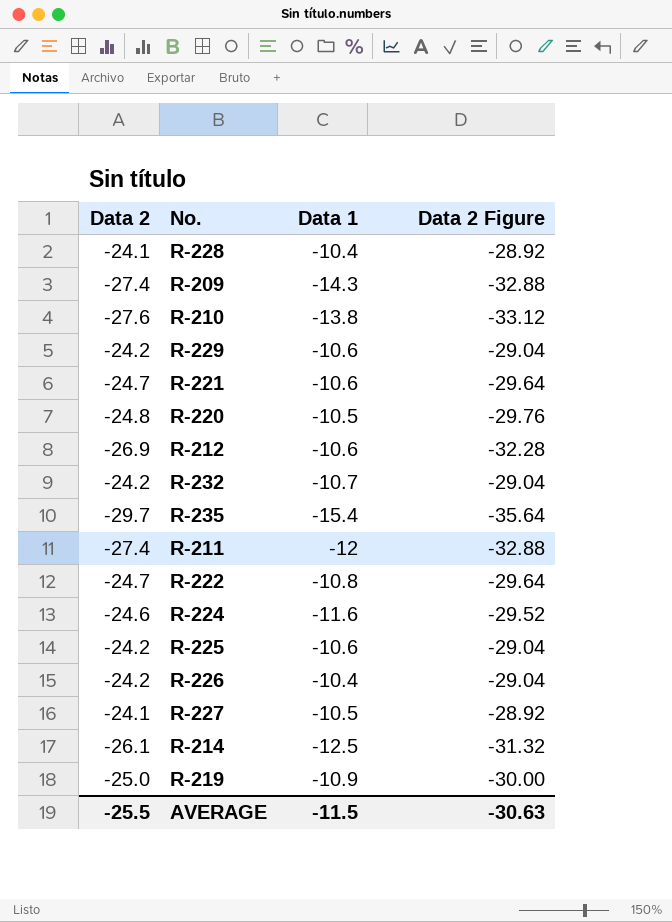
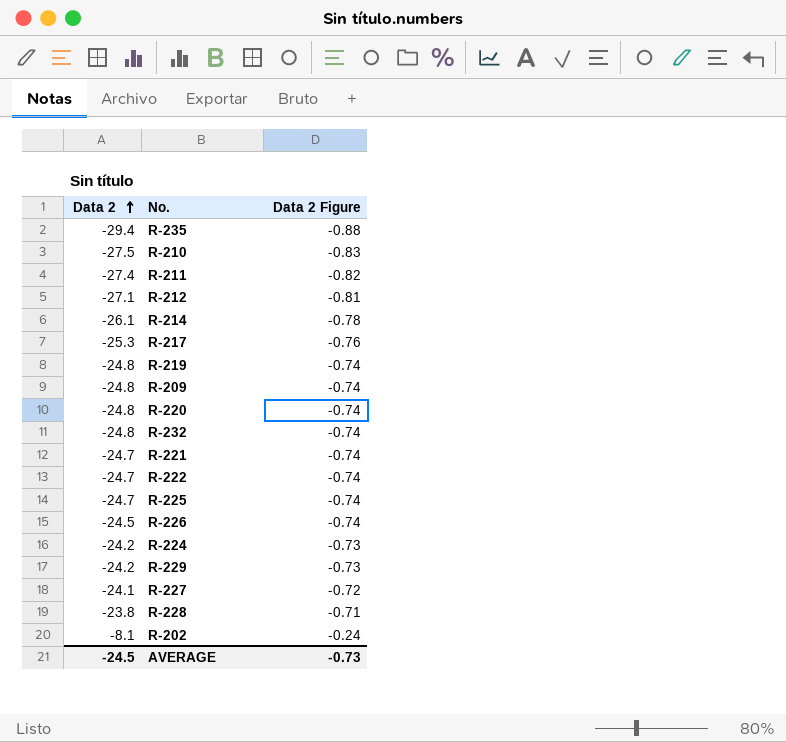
row order: none -> Data 2 ascending
column Data 1 | position: 3 -> none
column Data 2 Figure | formula: [Data 2] * 1.2 -> [Data 2] * 0.03
R-235 | Data 2: -29.7 -> -29.4
R-210 | Data 2: -27.6 -> -27.5
R-212 | Data 2: -26.9 -> -27.1
row R-217: none -> -25.3 | -0.76
R-219 | Data 2: -25.0 -> -24.8
R-209 | Data 2: -27.4 -> -24.8
R-232 | Data 2: -24.2 -> -24.8
R-225 | Data 2: -24.2 -> -24.7
R-226 | Data 2: -24.2 -> -24.5
R-224 | Data 2: -24.6 -> -24.2
R-228 | Data 2: -24.1 -> -23.8
row R-202: none -> -8.1 | -0.24
AVERAGE | Data 2: -25.5 -> -24.5
AVERAGE | Data 2 Figure: -30.63 -> -0.73

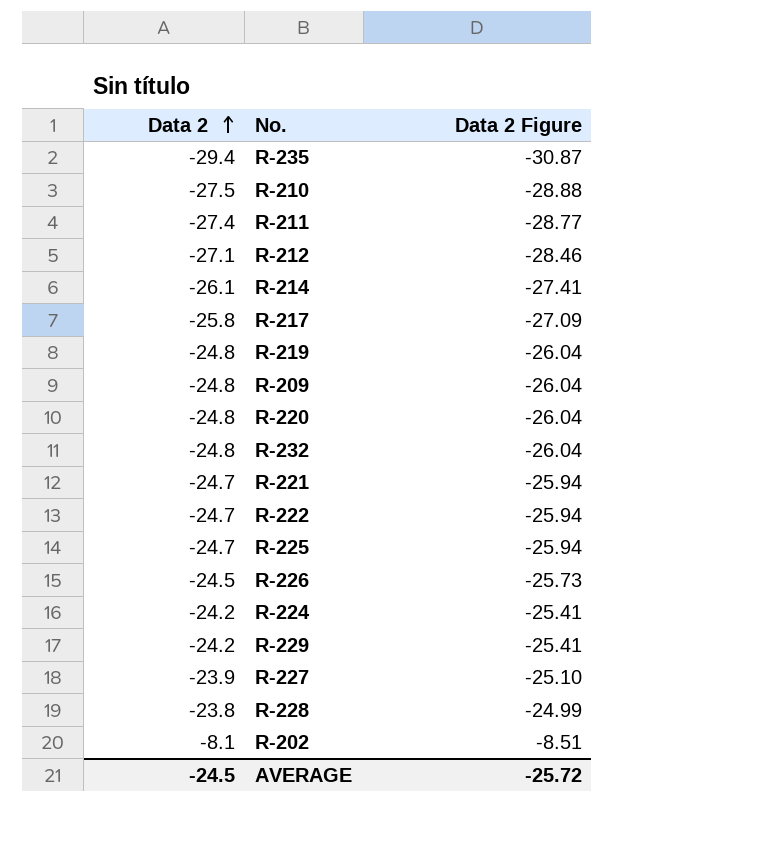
column Data 2 Figure | formula: [Data 2] * 0.03 -> [Data 2] * 1.05
R-217 | Data 2: -25.3 -> -25.8
R-227 | Data 2: -24.1 -> -23.9
AVERAGE | Data 2 Figure: -0.73 -> -25.72

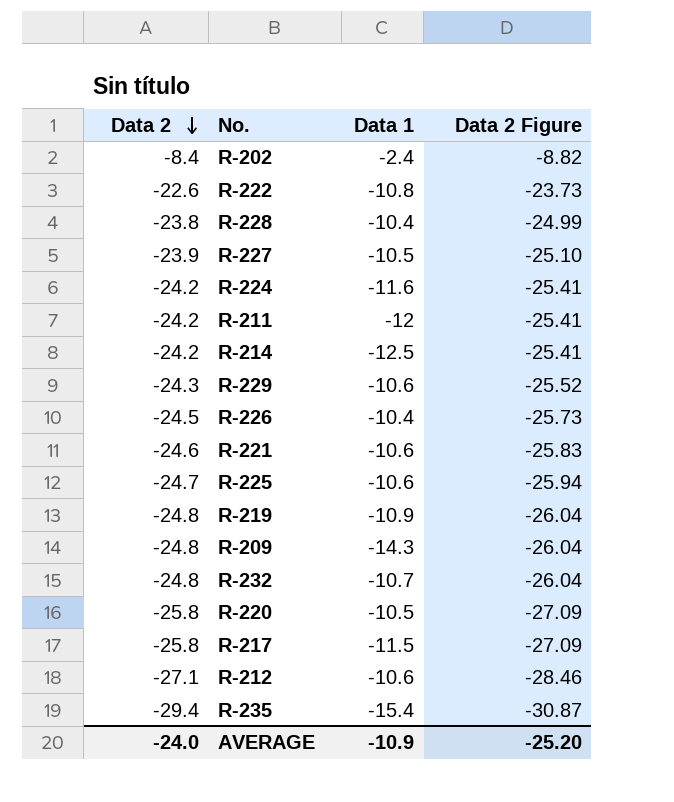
row order: Data 2 ascending -> Data 2 descending
column Data 1 | position: none -> 3
row R-210: -27.5 | -28.88 -> none
R-202 | Data 2: -8.1 -> -8.4
R-202 | Data 2 Figure: -8.51 -> -8.82
R-222 | Data 2: -24.7 -> -22.6
R-222 | Data 2 Figure: -25.94 -> -23.73
R-211 | Data 2: -27.4 -> -24.2
R-211 | Data 2 Figure: -28.77 -> -25.41
R-214 | Data 2: -26.1 -> -24.2
R-214 | Data 2 Figure: -27.41 -> -25.41
R-229 | Data 2: -24.2 -> -24.3
R-229 | Data 2 Figure: -25.41 -> -25.52
R-221 | Data 2: -24.7 -> -24.6
R-221 | Data 2 Figure: -25.94 -> -25.83
R-220 | Data 2: -24.8 -> -25.8
R-220 | Data 2 Figure: -26.04 -> -27.09
AVERAGE | Data 2: -24.5 -> -24.0
AVERAGE | Data 2 Figure: -25.72 -> -25.20

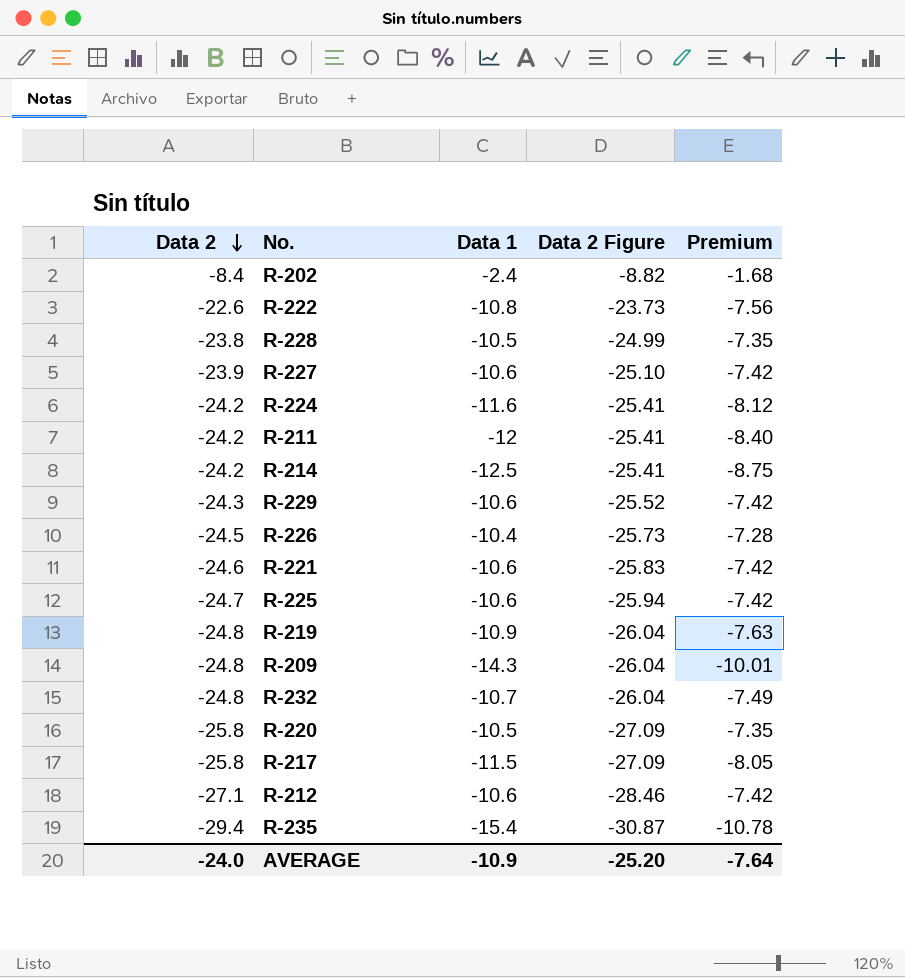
column Premium | formula: none -> [Data 1] * 0.7
R-228 | Data 1: -10.4 -> -10.5
R-227 | Data 1: -10.5 -> -10.6

